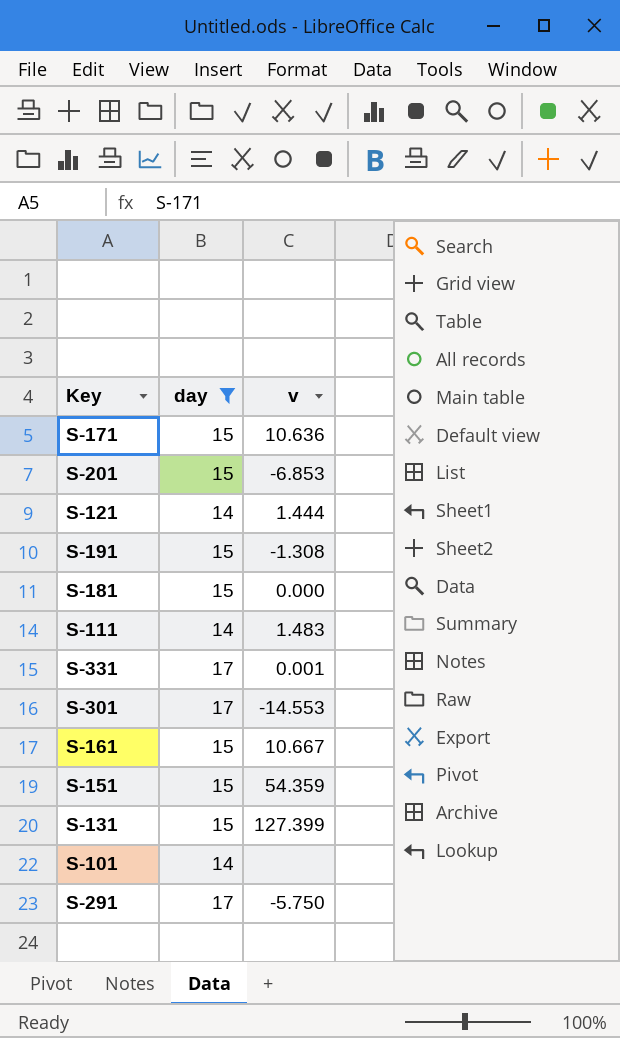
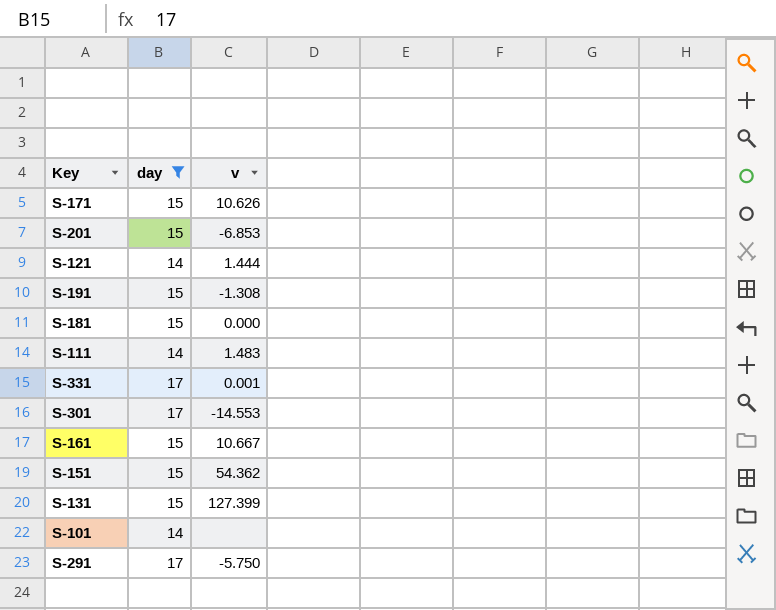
S-171 | v: 10.636 -> 10.626
S-151 | v: 54.359 -> 54.362

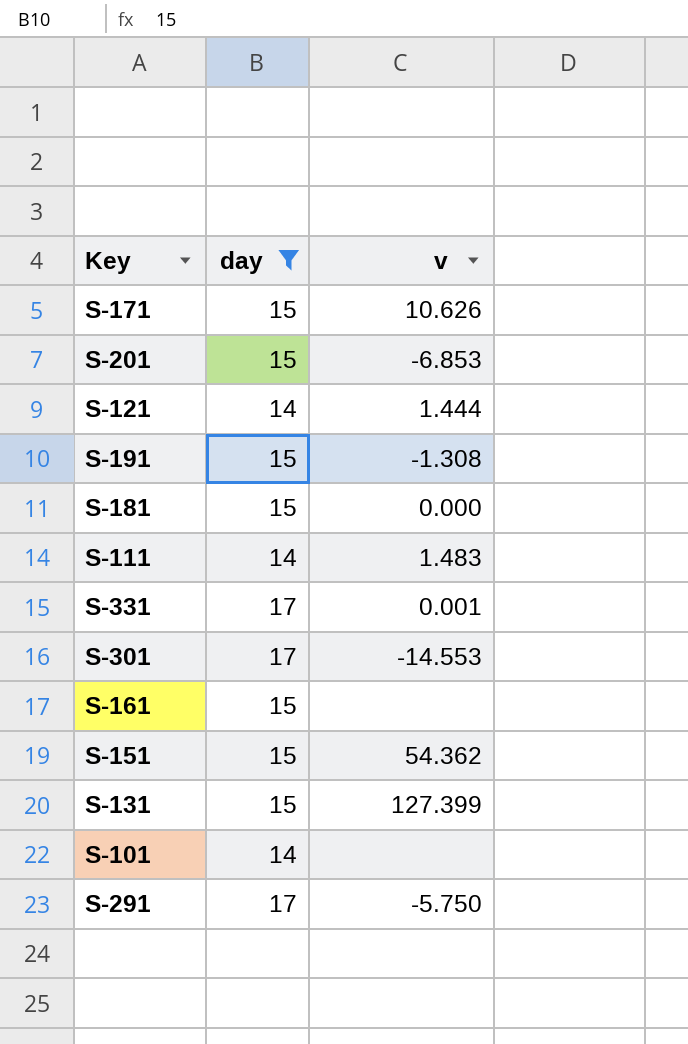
S-161 | v: 10.667 -> none

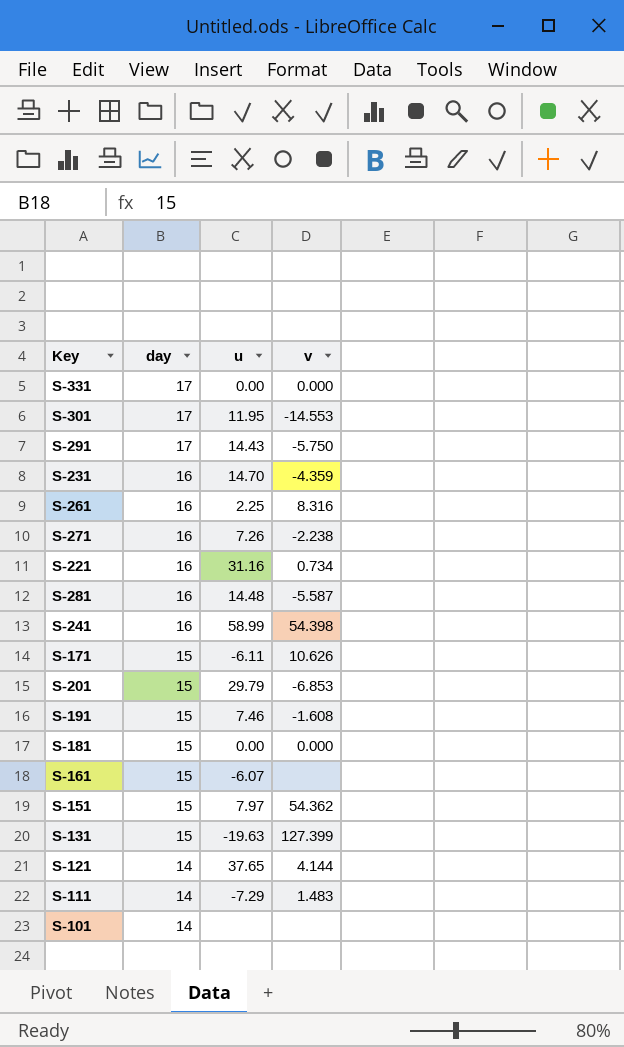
filter: day != 16 -> none
row order: none -> day descending
column u | position: none -> 3
S-331 | v: 0.001 -> 0.000
S-191 | v: -1.308 -> -1.608
S-121 | v: 1.444 -> 4.144

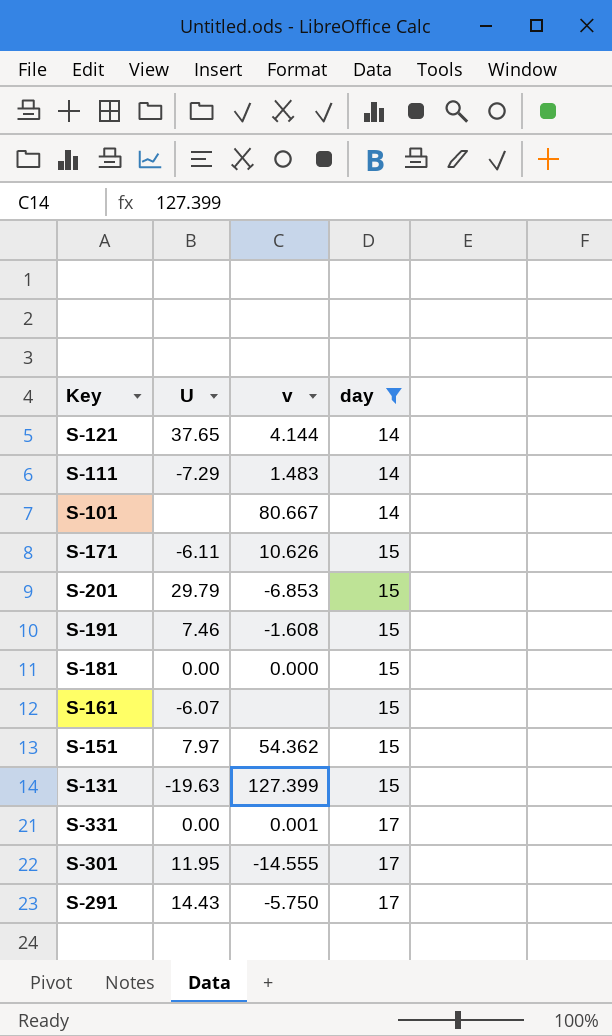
filter: none -> day != 16
row order: day descending -> day ascending
column name: u -> U
column day | position: 2 -> 4
S-101 | v: none -> 80.667
S-331 | v: 0.000 -> 0.001
S-301 | v: -14.553 -> -14.555

